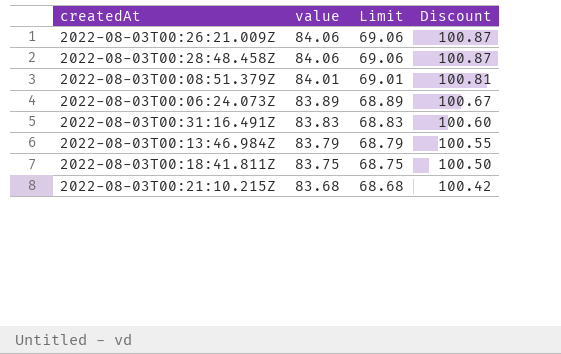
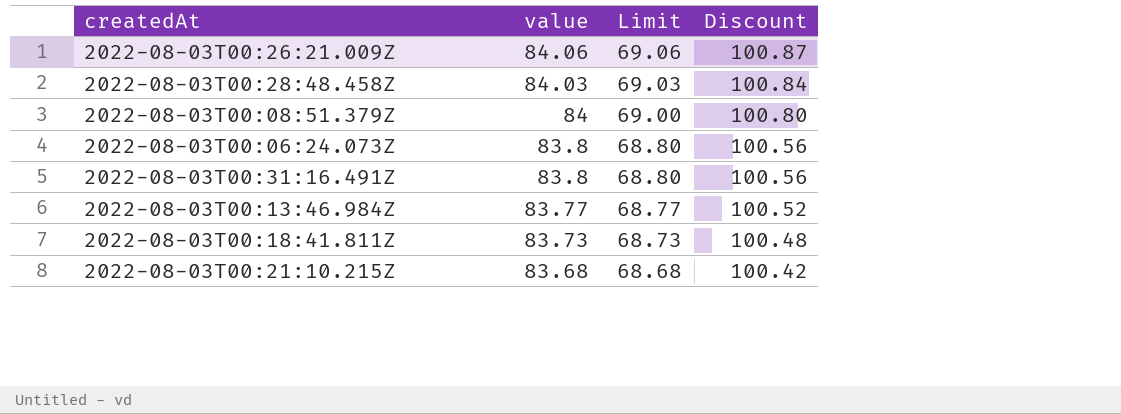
2022-08-03T00:28:48.458Z | value: 84.06 -> 84.03
2022-08-03T00:28:48.458Z | Limit: 69.06 -> 69.03
2022-08-03T00:28:48.458Z | Discount: 100.87 -> 100.84
2022-08-03T00:08:51.379Z | value: 84.01 -> 84
2022-08-03T00:08:51.379Z | Limit: 69.01 -> 69.00
2022-08-03T00:08:51.379Z | Discount: 100.81 -> 100.80
2022-08-03T00:06:24.073Z | value: 83.89 -> 83.8
2022-08-03T00:06:24.073Z | Limit: 68.89 -> 68.80
2022-08-03T00:06:24.073Z | Discount: 100.67 -> 100.56
2022-08-03T00:31:16.491Z | value: 83.83 -> 83.8
2022-08-03T00:31:16.491Z | Limit: 68.83 -> 68.80
2022-08-03T00:31:16.491Z | Discount: 100.60 -> 100.56
2022-08-03T00:13:46.984Z | value: 83.79 -> 83.77
2022-08-03T00:13:46.984Z | Limit: 68.79 -> 68.77
2022-08-03T00:13:46.984Z | Discount: 100.55 -> 100.52
2022-08-03T00:18:41.811Z | value: 83.75 -> 83.73
2022-08-03T00:18:41.811Z | Limit: 68.75 -> 68.73
2022-08-03T00:18:41.811Z | Discount: 100.50 -> 100.48

